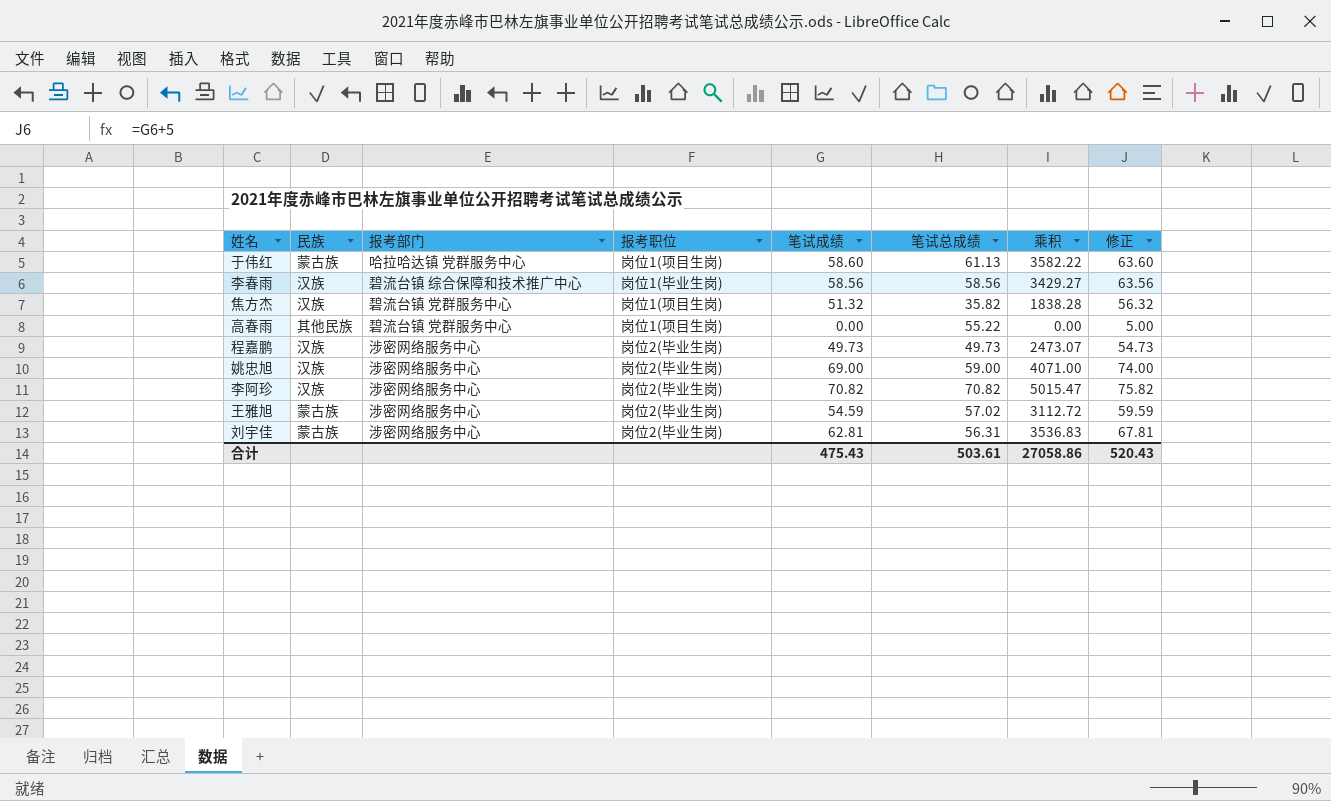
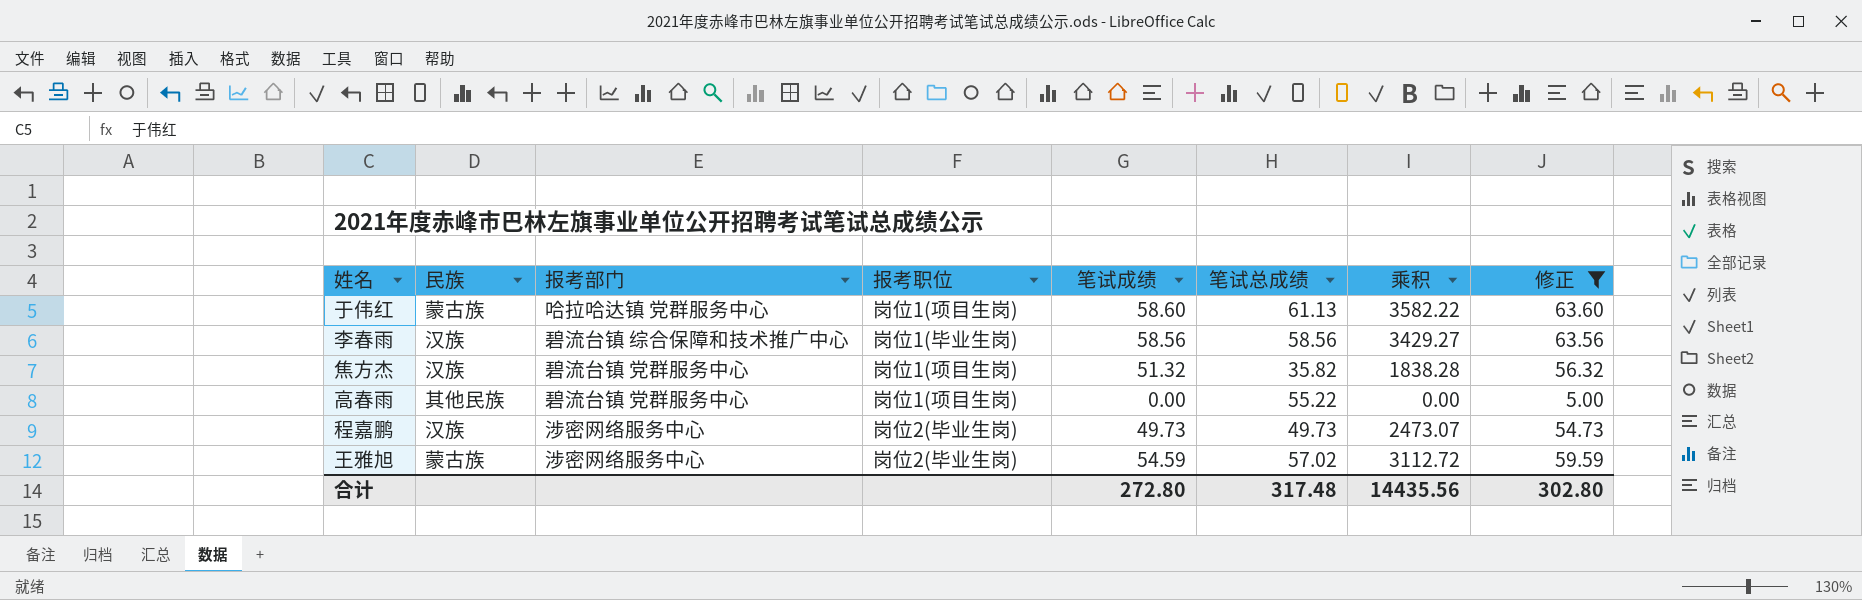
filter: none -> 修正 <= 63.60
合计 | 笔试成绩: 475.43 -> 272.80
合计 | 笔试总成绩: 503.61 -> 317.48
合计 | 乘积: 27058.86 -> 14435.56
合计 | 修正: 520.43 -> 302.80

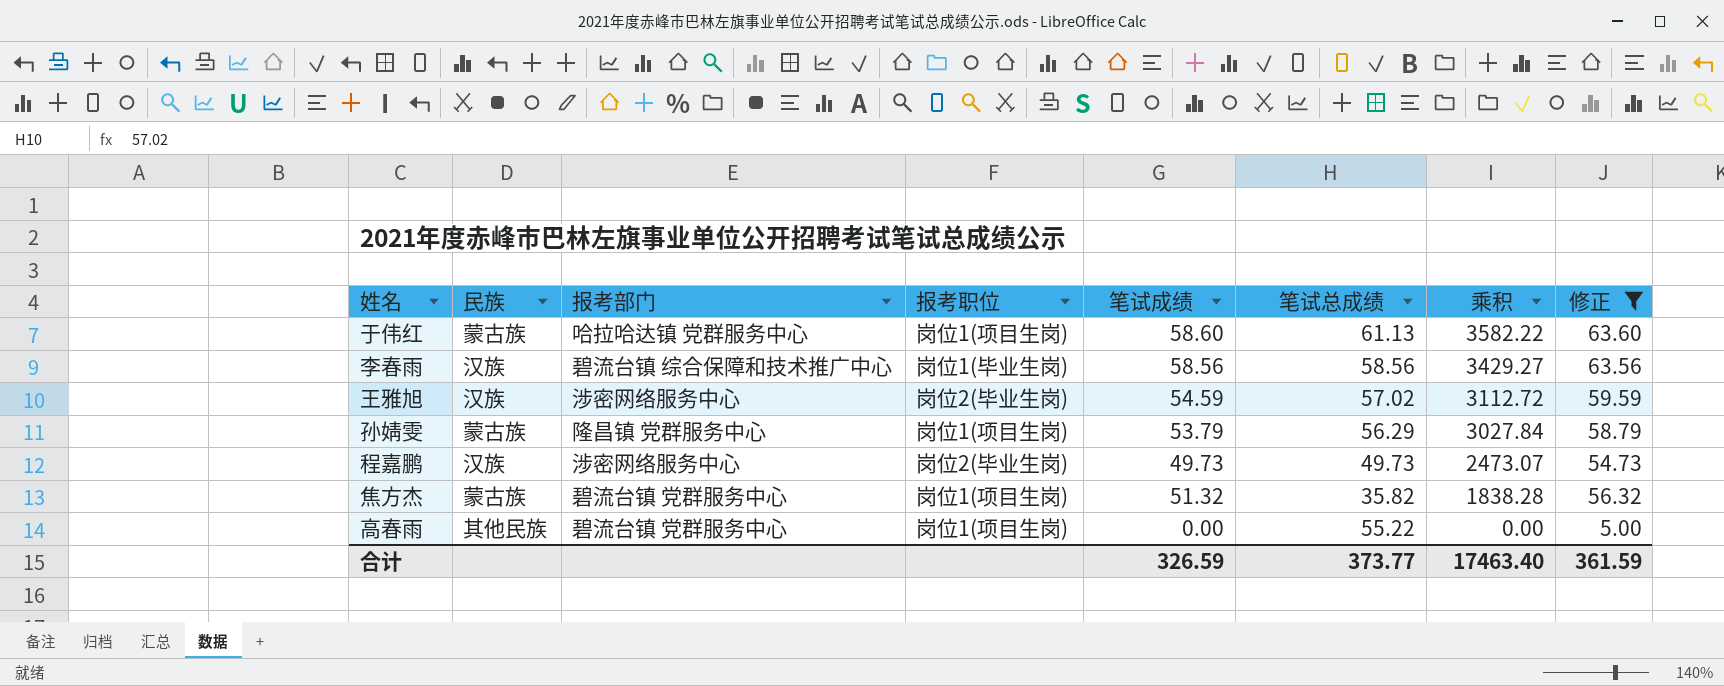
row order: none -> 乘积 descending
王雅旭 | 民族: 蒙古族 -> 汉族
row 孙婧雯: none -> 蒙古族 | 隆昌镇 党群服务中心 | 岗位1(项目生岗) | 53.79 | 56.29 | 3027.84 | 58.79
焦方杰 | 民族: 汉族 -> 蒙古族
合计 | 笔试成绩: 272.80 -> 326.59
合计 | 笔试总成绩: 317.48 -> 373.77
合计 | 乘积: 14435.56 -> 17463.40
合计 | 修正: 302.80 -> 361.59

